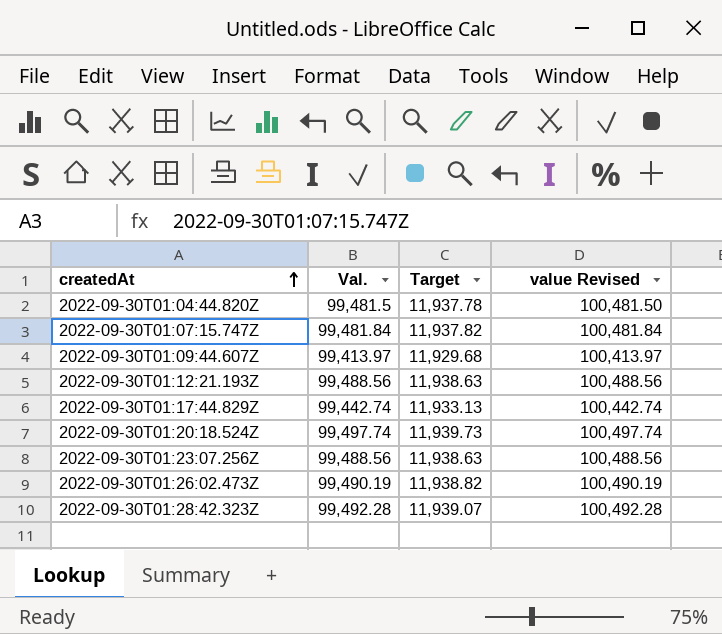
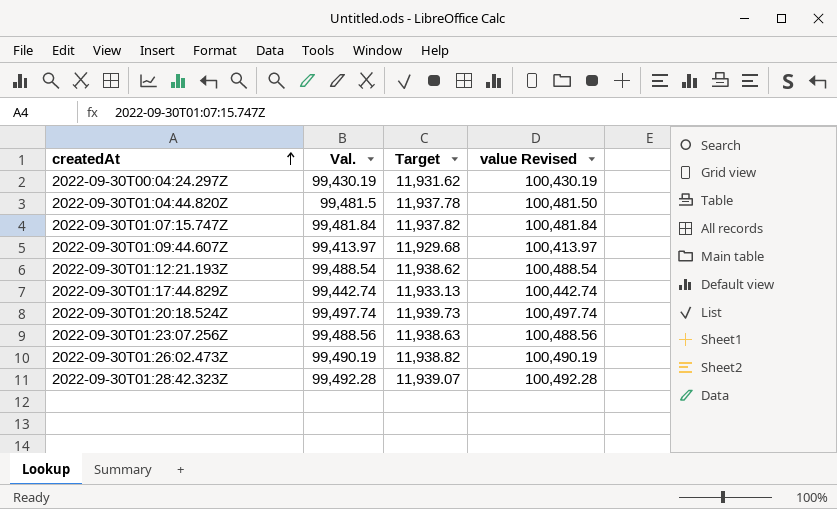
row 2022-09-30T00:04:24.297Z: none -> 99,430.19 | 11,931.62 | 100,430.19
2022-09-30T01:12:21.193Z | Val.: 99,488.56 -> 99,488.54
2022-09-30T01:12:21.193Z | Target: 11,938.63 -> 11,938.62
2022-09-30T01:12:21.193Z | value Revised: 100,488.56 -> 100,488.54

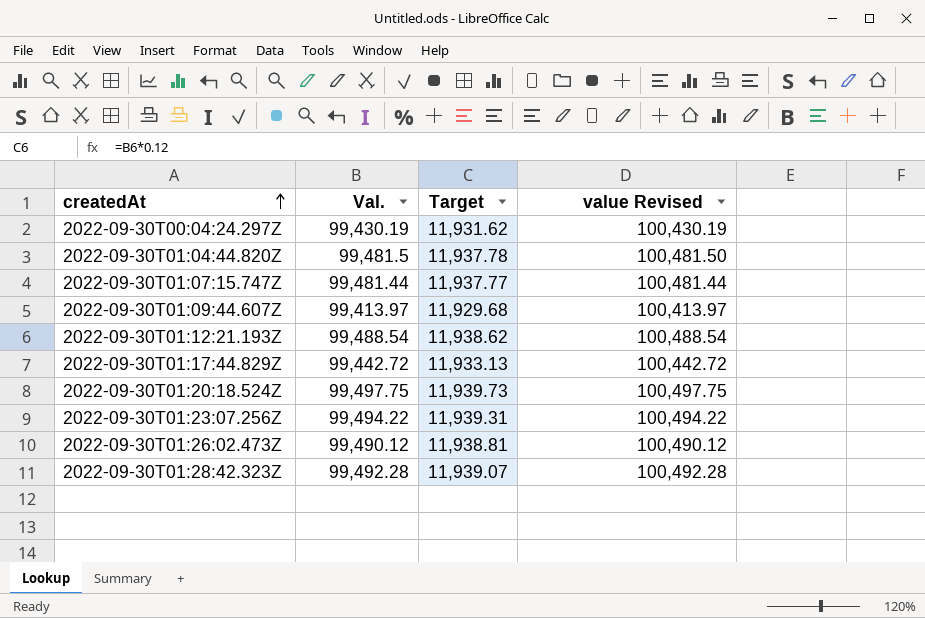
2022-09-30T01:07:15.747Z | Val.: 99,481.84 -> 99,481.44
2022-09-30T01:07:15.747Z | Target: 11,937.82 -> 11,937.77
2022-09-30T01:07:15.747Z | value Revised: 100,481.84 -> 100,481.44
2022-09-30T01:17:44.829Z | Val.: 99,442.74 -> 99,442.72
2022-09-30T01:17:44.829Z | value Revised: 100,442.74 -> 100,442.72
2022-09-30T01:20:18.524Z | Val.: 99,497.74 -> 99,497.75
2022-09-30T01:20:18.524Z | value Revised: 100,497.74 -> 100,497.75
2022-09-30T01:23:07.256Z | Val.: 99,488.56 -> 99,494.22
2022-09-30T01:23:07.256Z | Target: 11,938.63 -> 11,939.31
2022-09-30T01:23:07.256Z | value Revised: 100,488.56 -> 100,494.22
2022-09-30T01:26:02.473Z | Val.: 99,490.19 -> 99,490.12
2022-09-30T01:26:02.473Z | Target: 11,938.82 -> 11,938.81
2022-09-30T01:26:02.473Z | value Revised: 100,490.19 -> 100,490.12

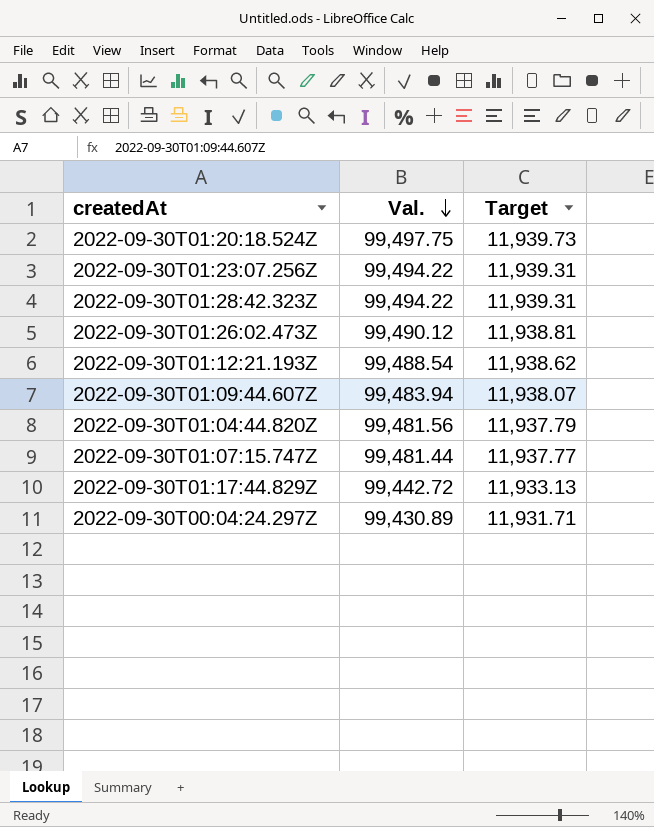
row order: createdAt ascending -> Val. descending
column value Revised | formula: [Val.] + 1000 -> none
2022-09-30T01:28:42.323Z | Val.: 99,492.28 -> 99,494.22
2022-09-30T01:28:42.323Z | Target: 11,939.07 -> 11,939.31
2022-09-30T01:09:44.607Z | Val.: 99,413.97 -> 99,483.94
2022-09-30T01:09:44.607Z | Target: 11,929.68 -> 11,938.07
2022-09-30T01:04:44.820Z | Val.: 99,481.5 -> 99,481.56
2022-09-30T01:04:44.820Z | Target: 11,937.78 -> 11,937.79
2022-09-30T00:04:24.297Z | Val.: 99,430.19 -> 99,430.89
2022-09-30T00:04:24.297Z | Target: 11,931.62 -> 11,931.71

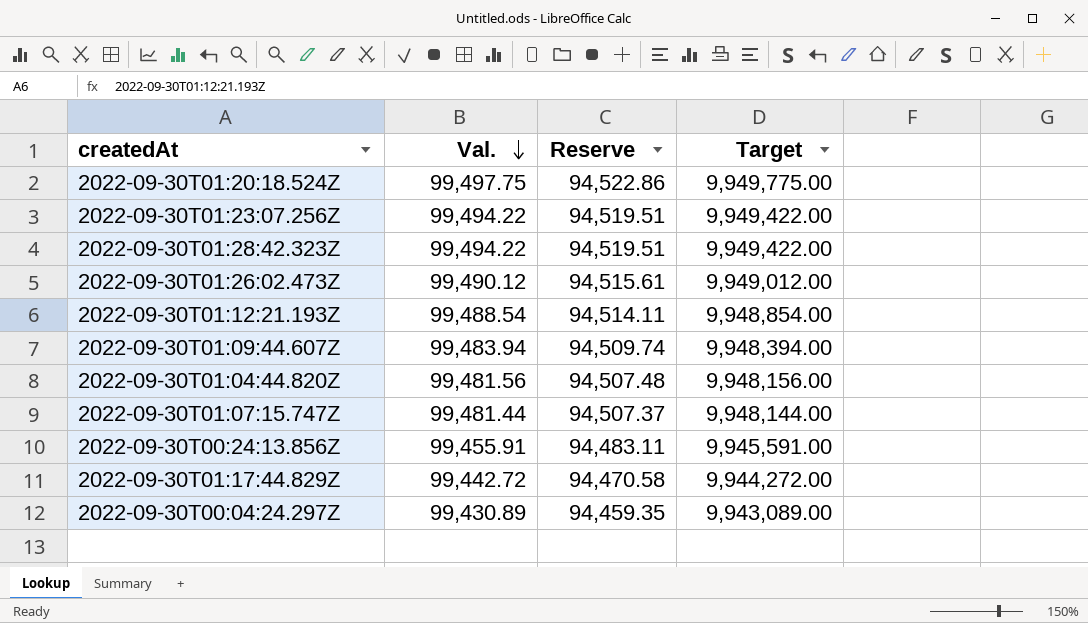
column Reserve | formula: none -> [Val.] * 0.95
column Target | formula: [Val.] * 0.12 -> [Val.] * 100
row 2022-09-30T00:24:13.856Z: none -> 99,455.91 | 94,483.11 | 9,945,591.00

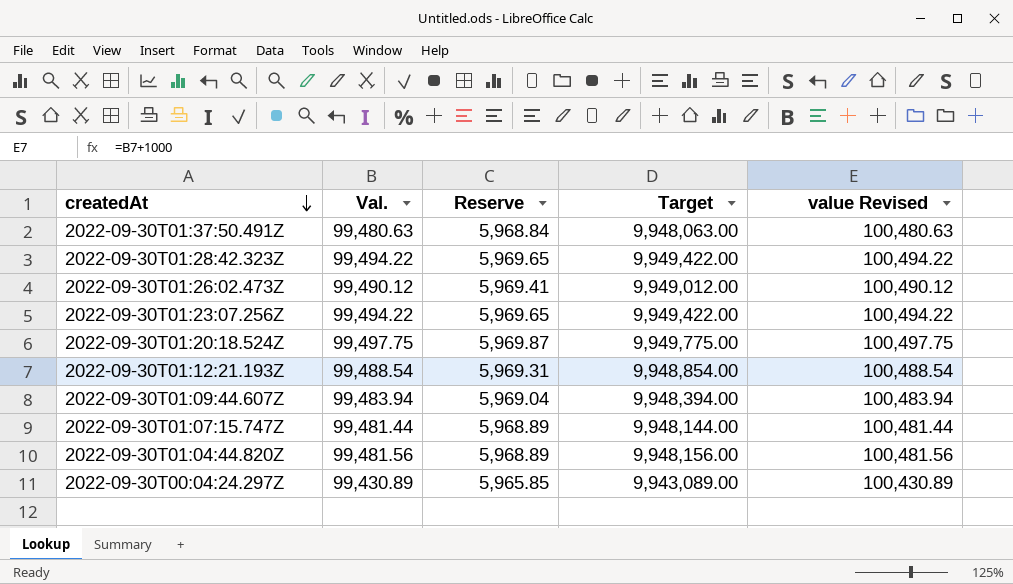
row order: Val. descending -> createdAt descending
column Reserve | formula: [Val.] * 0.95 -> [Val.] * 0.06
column value Revised | formula: none -> [Val.] + 1000
row 2022-09-30T00:24:13.856Z: 99,455.91 | 94,483.11 | 9,945,591.00 -> none
row 2022-09-30T01:17:44.829Z: 99,442.72 | 94,470.58 | 9,944,272.00 -> none
row 2022-09-30T01:37:50.491Z: none -> 99,480.63 | 5,968.84 | 9,948,063.00 | 100,480.63

